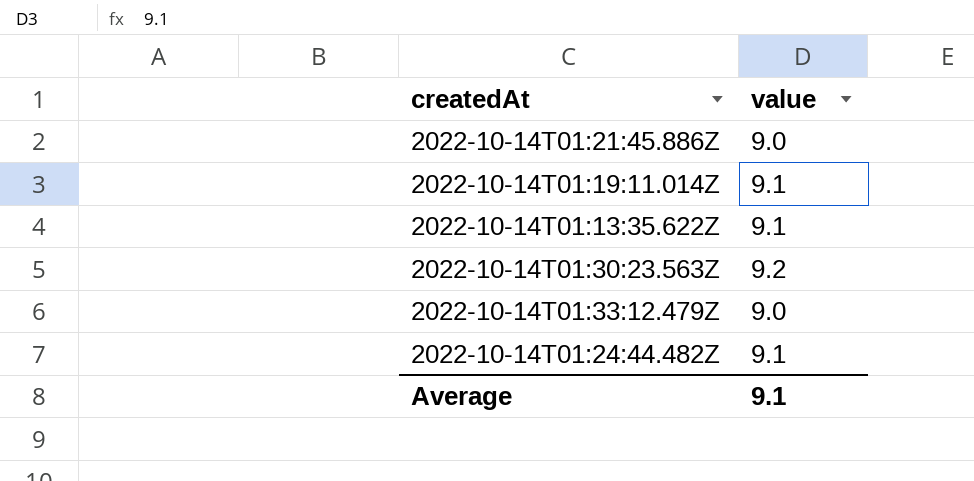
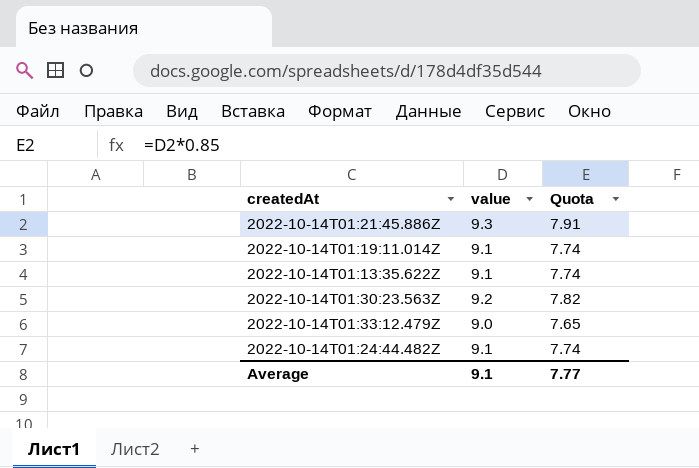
column Quota | formula: none -> [value] * 0.85
2022-10-14T01:21:45.886Z | value: 9.0 -> 9.3

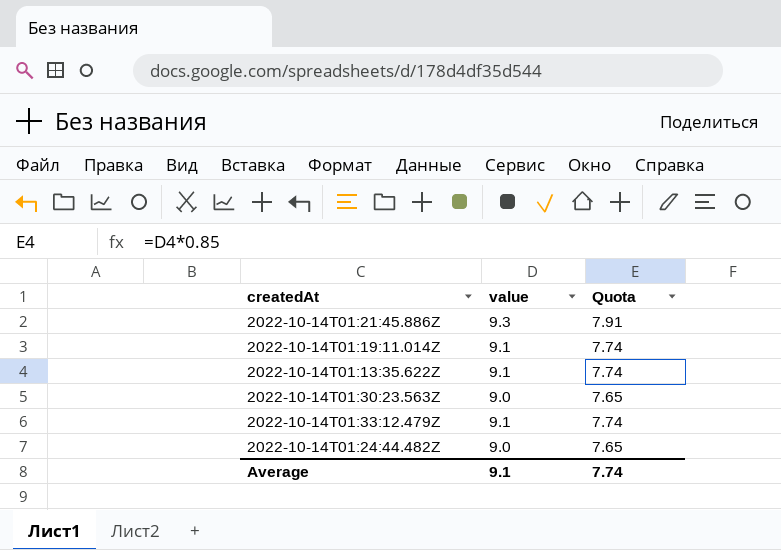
2022-10-14T01:30:23.563Z | value: 9.2 -> 9.0
2022-10-14T01:30:23.563Z | Quota: 7.82 -> 7.65
2022-10-14T01:33:12.479Z | value: 9.0 -> 9.1
2022-10-14T01:33:12.479Z | Quota: 7.65 -> 7.74
2022-10-14T01:24:44.482Z | value: 9.1 -> 9.0
2022-10-14T01:24:44.482Z | Quota: 7.74 -> 7.65
Average | Quota: 7.77 -> 7.74

